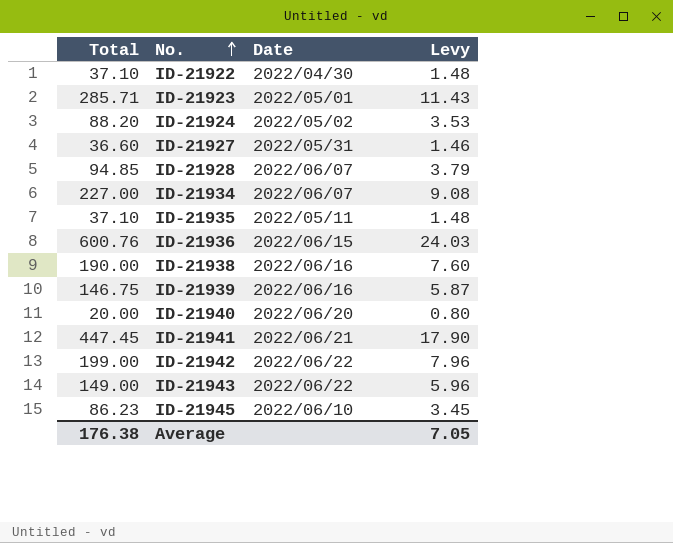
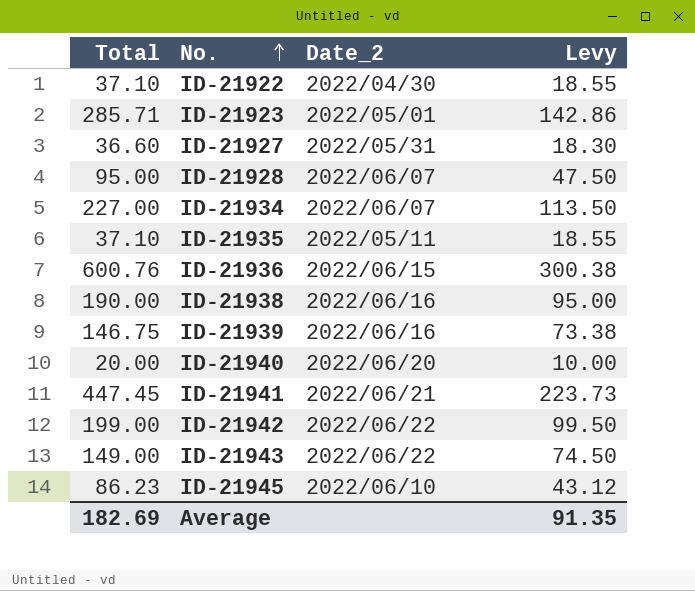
column name: Date -> Date_2
column Levy | formula: [Total] * 0.04 -> [Total] * 0.5
row ID-21924: 88.20 | 2022/05/02 | 3.53 -> none
ID-21928 | Total: 94.85 -> 95.00
Average | Total: 176.38 -> 182.69
Average | Levy: 7.05 -> 91.35

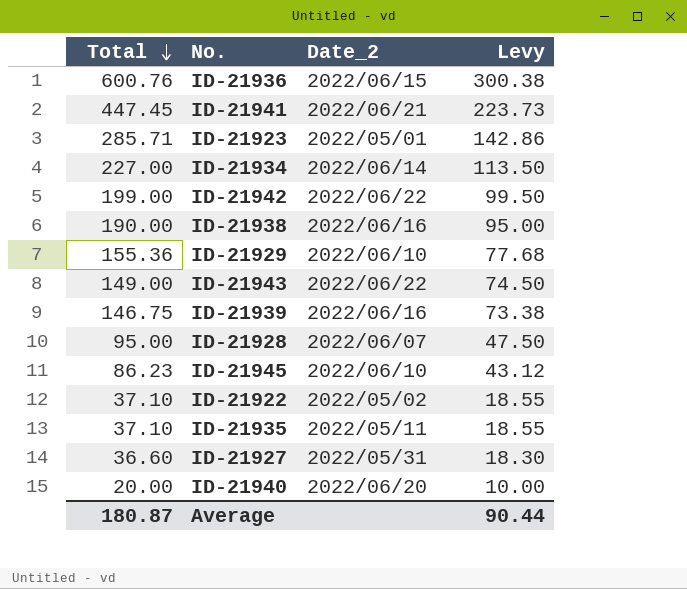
row order: No. ascending -> Total descending
ID-21934 | Date_2: 2022/06/07 -> 2022/06/14
row ID-21929: none -> 155.36 | 2022/06/10 | 77.68
ID-21922 | Date_2: 2022/04/30 -> 2022/05/02
Average | Total: 182.69 -> 180.87
Average | Levy: 91.35 -> 90.44

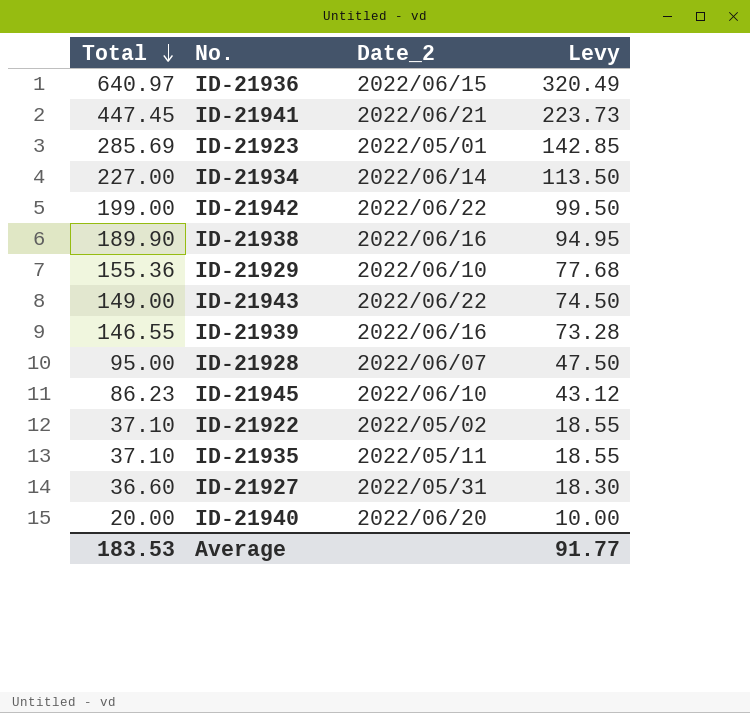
ID-21936 | Total: 600.76 -> 640.97
ID-21936 | Levy: 300.38 -> 320.49
ID-21923 | Total: 285.71 -> 285.69
ID-21923 | Levy: 142.86 -> 142.85
ID-21938 | Total: 190.00 -> 189.90
ID-21938 | Levy: 95.00 -> 94.95
ID-21939 | Total: 146.75 -> 146.55
ID-21939 | Levy: 73.38 -> 73.28
Average | Total: 180.87 -> 183.53
Average | Levy: 90.44 -> 91.77

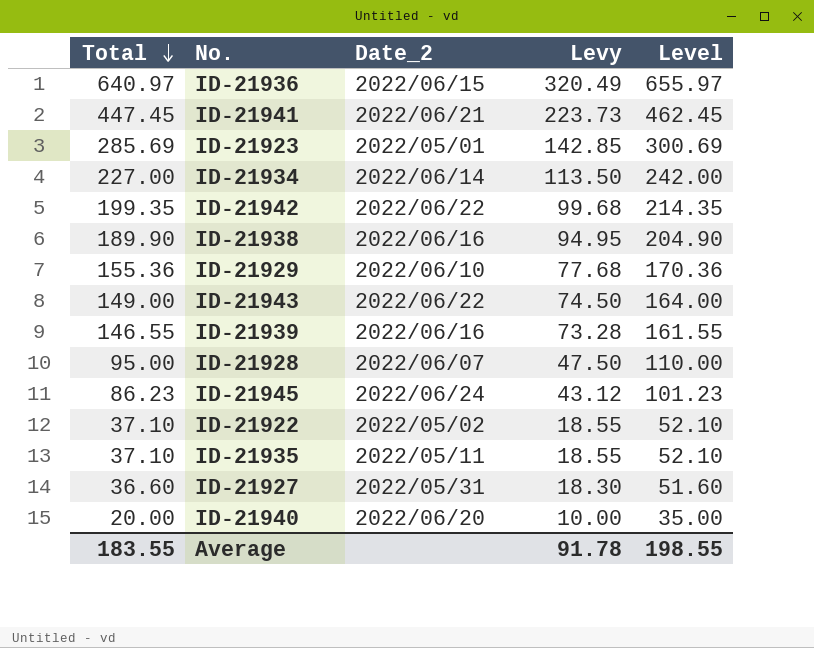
column Level | formula: none -> [Total] + 15
ID-21942 | Total: 199.00 -> 199.35
ID-21942 | Levy: 99.50 -> 99.68
ID-21945 | Date_2: 2022/06/10 -> 2022/06/24
Average | Total: 183.53 -> 183.55
Average | Levy: 91.77 -> 91.78

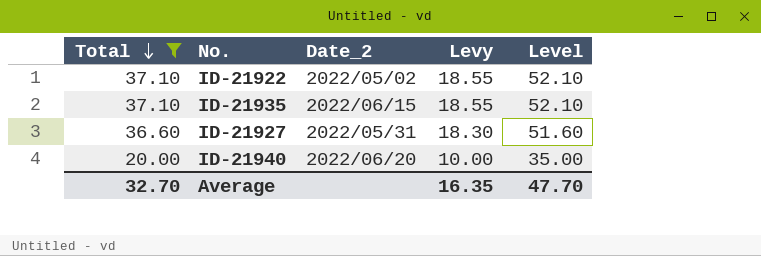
filter: none -> Total <= 37.10
ID-21935 | Date_2: 2022/05/11 -> 2022/06/15
Average | Total: 183.55 -> 32.70
Average | Levy: 91.78 -> 16.35
Average | Level: 198.55 -> 47.70

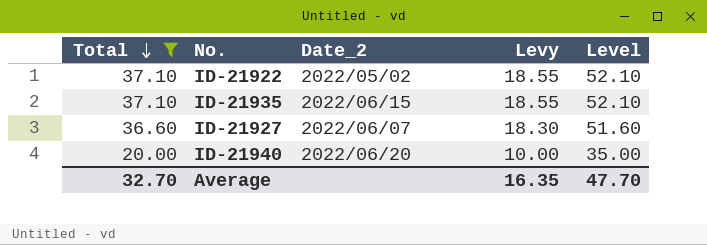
ID-21927 | Date_2: 2022/05/31 -> 2022/06/07

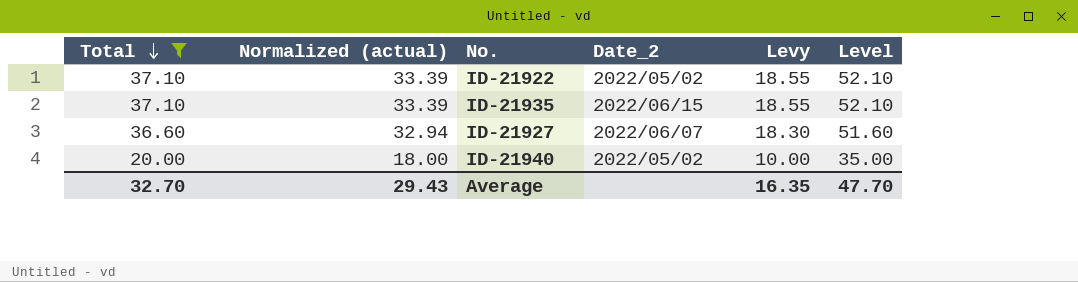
column Normalized (actual) | formula: none -> [Total] * 0.9
ID-21940 | Date_2: 2022/06/20 -> 2022/05/02

